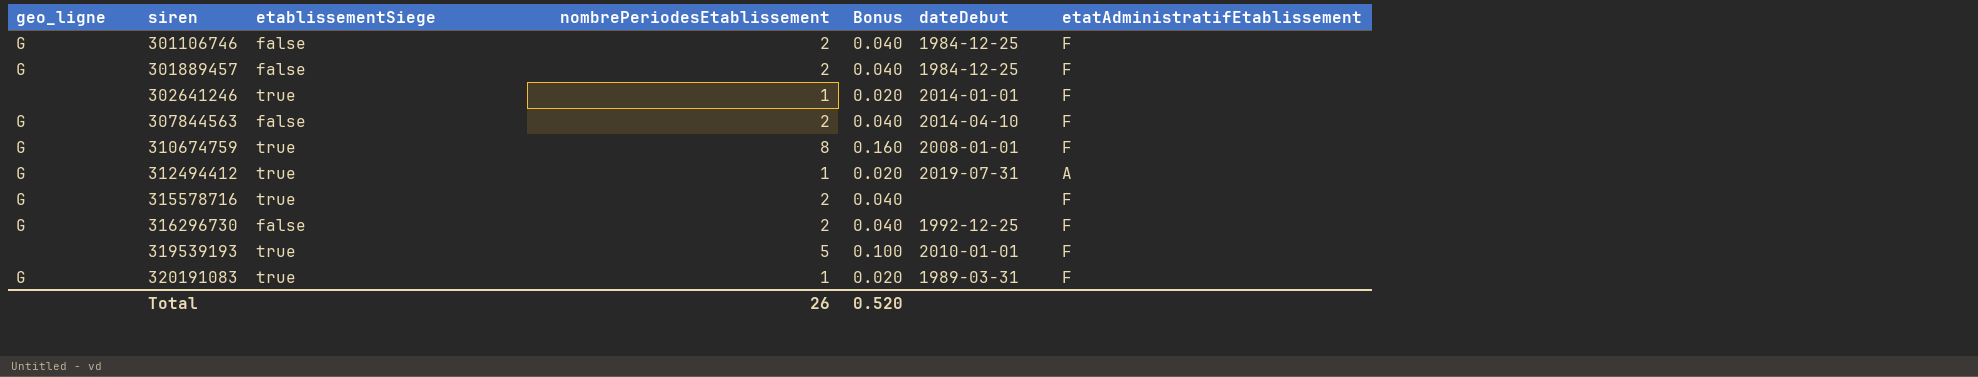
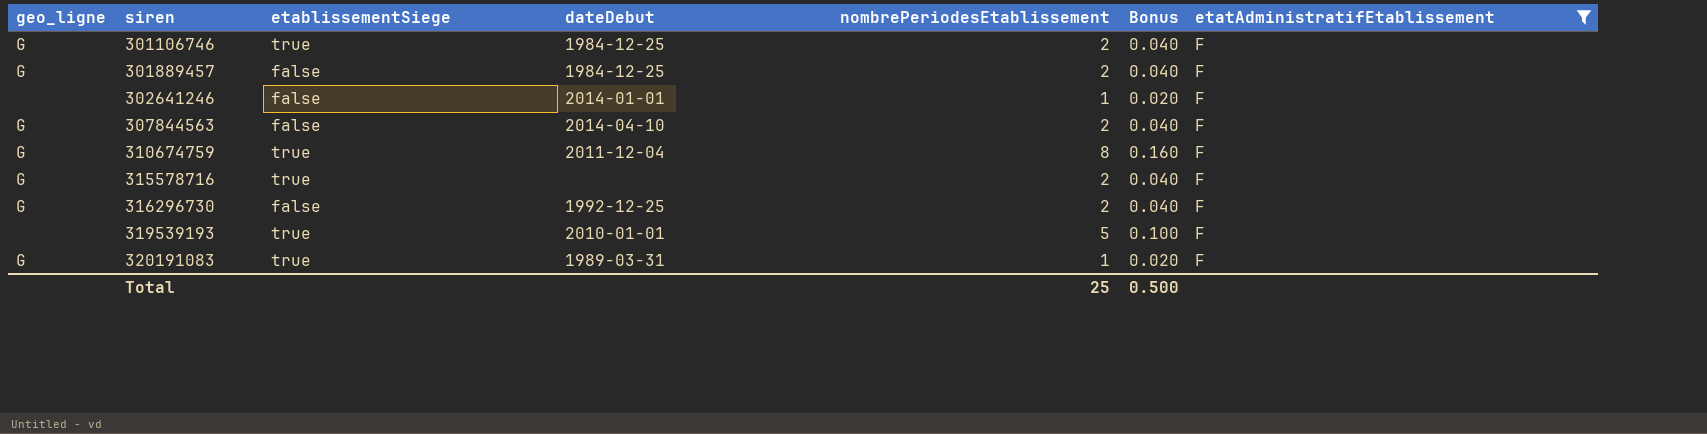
filter: none -> etatAdministratifEtablissement = F
column dateDebut | position: 6 -> 4
301106746 | etablissementSiege: false -> true
302641246 | etablissementSiege: true -> false
310674759 | dateDebut: 2008-01-01 -> 2011-12-04
Total | nombrePeriodesEtablissement: 26 -> 25
Total | Bonus: 0.520 -> 0.500

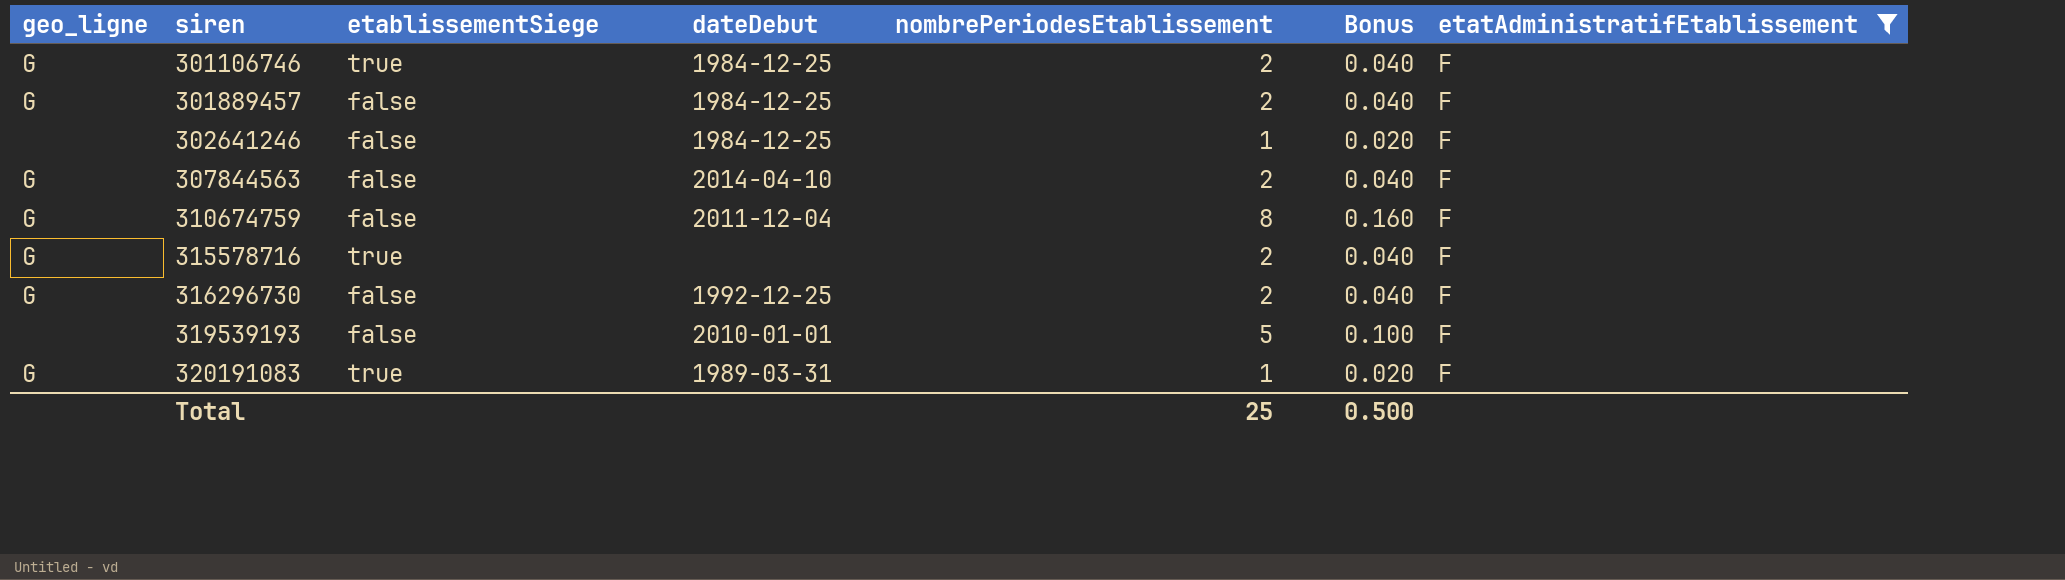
302641246 | dateDebut: 2014-01-01 -> 1984-12-25
310674759 | etablissementSiege: true -> false
319539193 | etablissementSiege: true -> false

